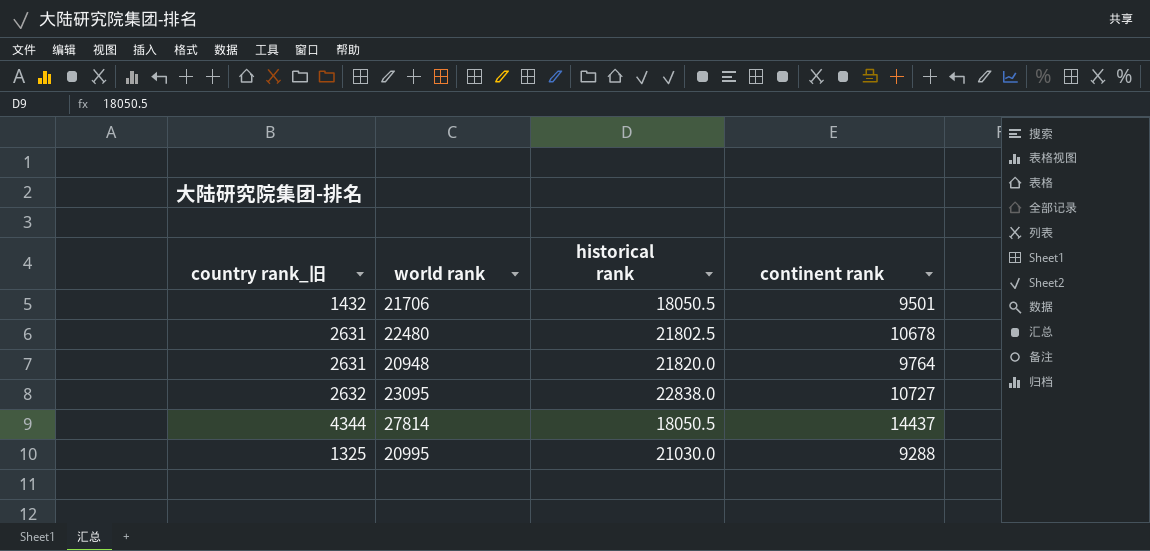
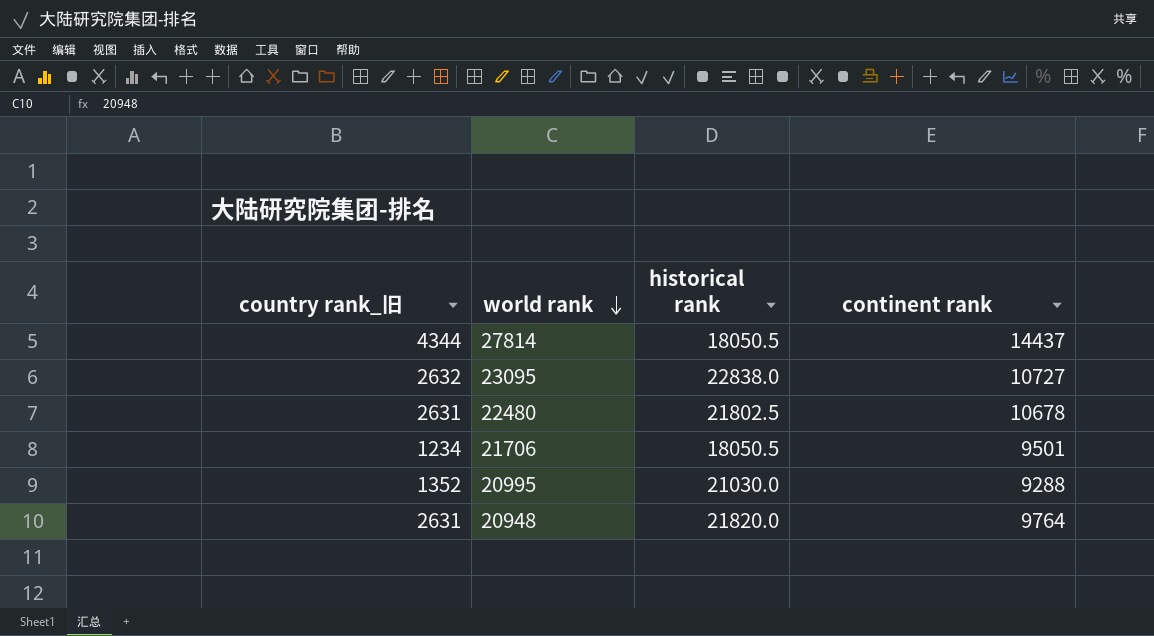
row order: none -> world rank descending
21706 | country rank_旧: 1432 -> 1234
20995 | country rank_旧: 1325 -> 1352

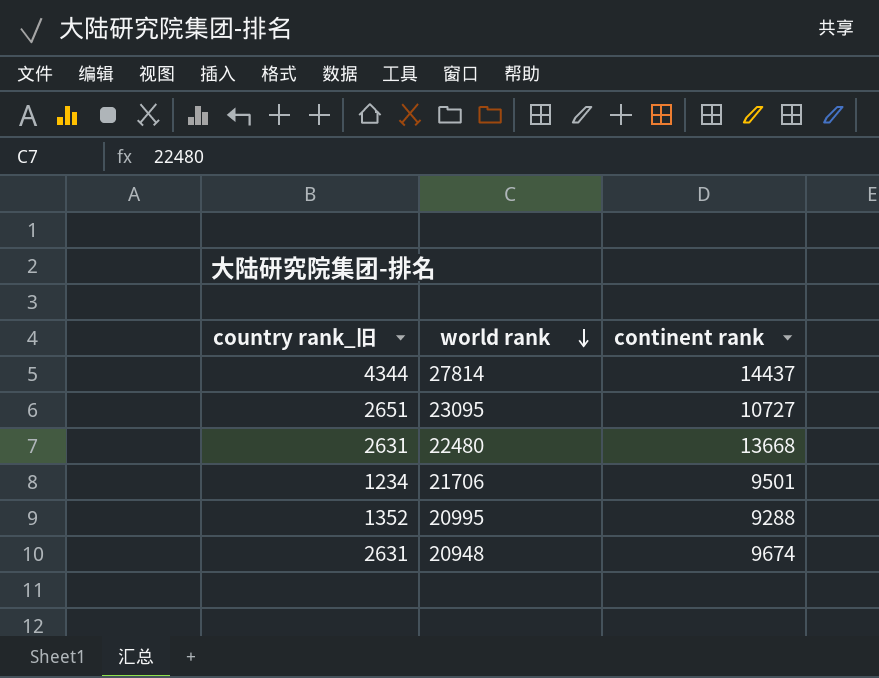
column historical rank | position: 3 -> none
23095 | country rank_旧: 2632 -> 2651
22480 | continent rank: 10678 -> 13668
20948 | continent rank: 9764 -> 9674

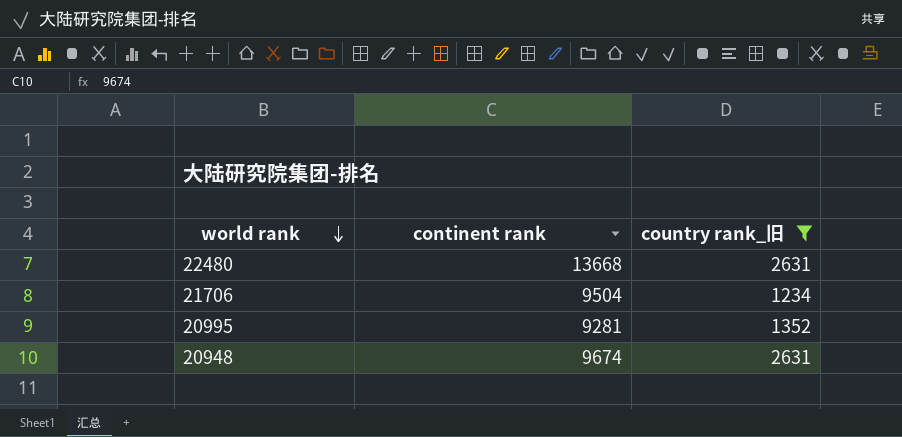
filter: none -> country rank_旧 <= 2631
column country rank_旧 | position: 1 -> 3
21706 | continent rank: 9501 -> 9504
20995 | continent rank: 9288 -> 9281

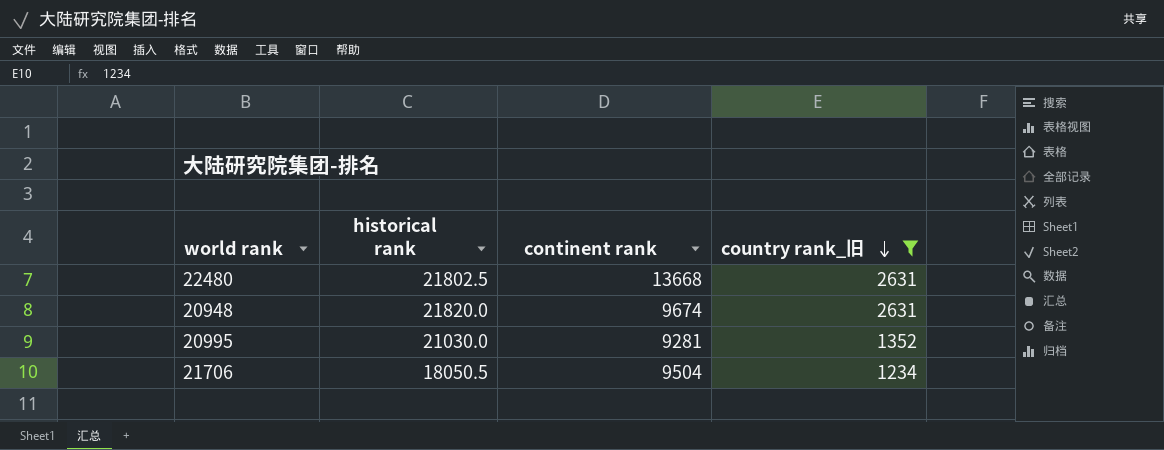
row order: world rank descending -> country rank_旧 descending
column historical rank | position: none -> 2

